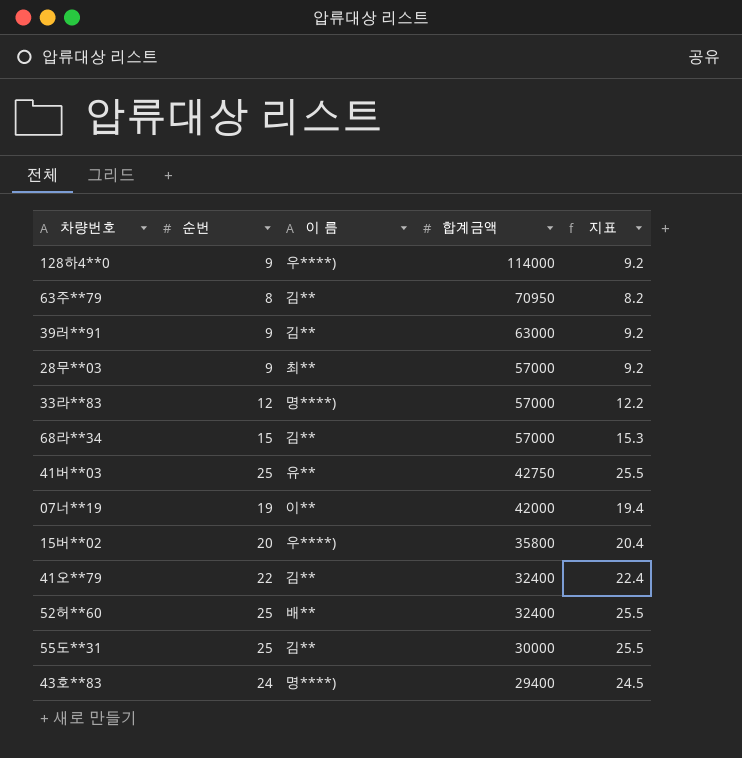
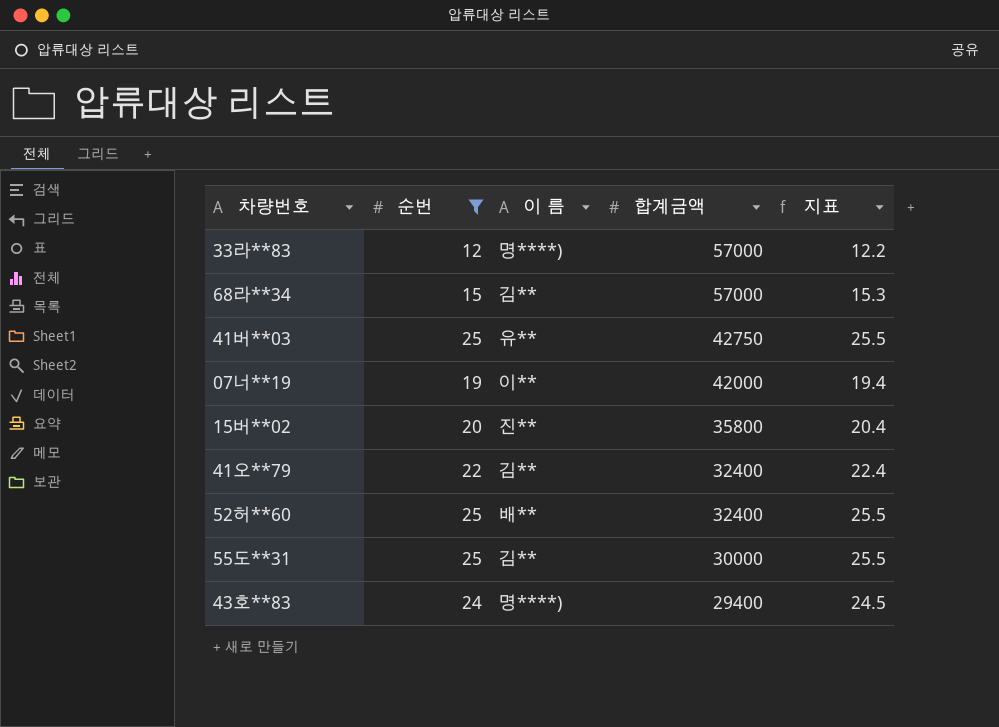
filter: none -> 순번 >= 12
15버**02 | 이 름: 우****) -> 진**

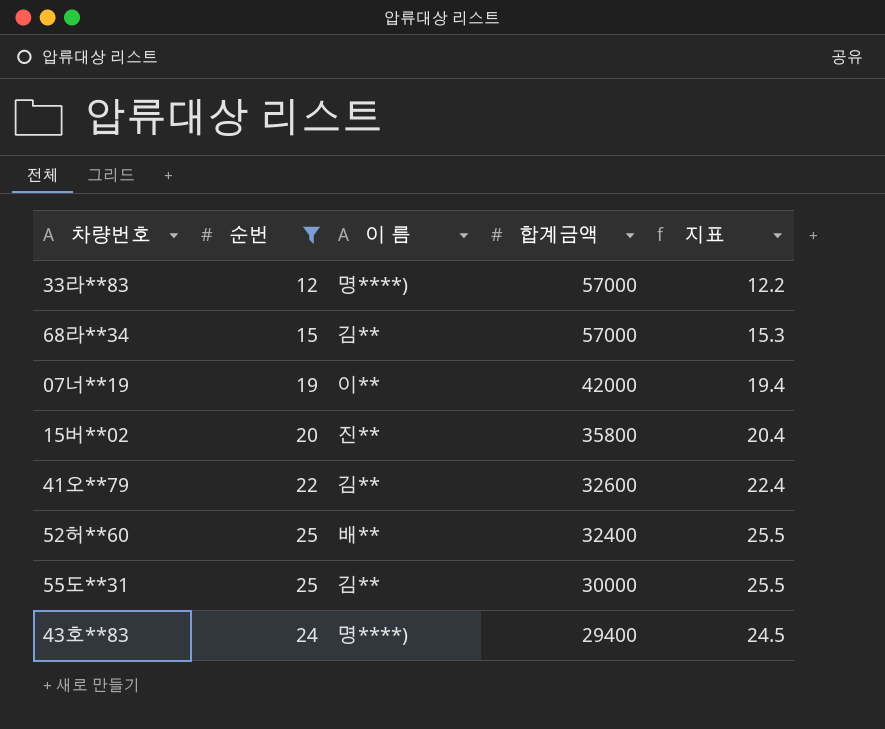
row 41버**03: 25 | 유** | 42750 | 25.5 -> none
41오**79 | 합계금액: 32400 -> 32600

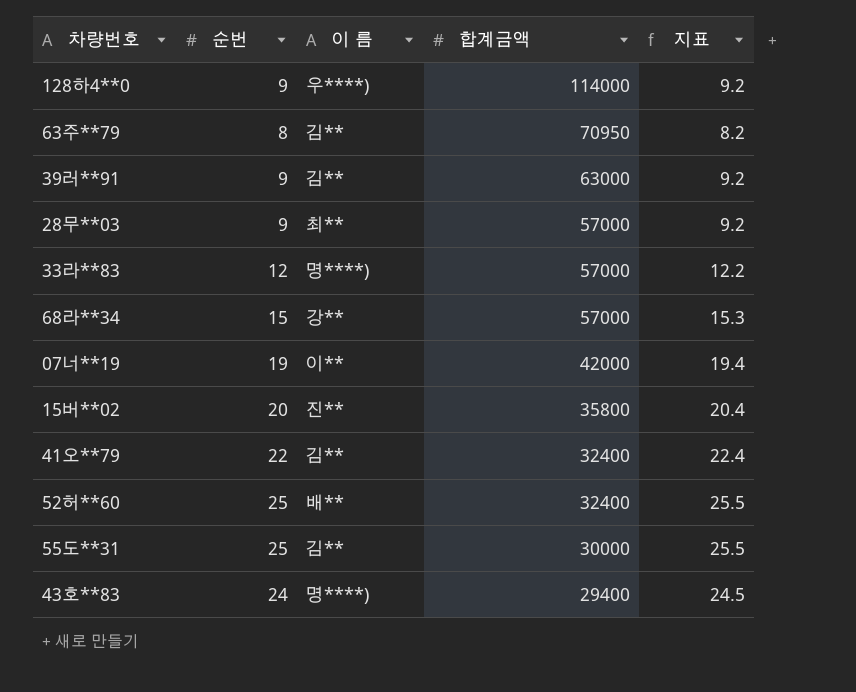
filter: 순번 >= 12 -> none
68라**34 | 이 름: 김** -> 강**
41오**79 | 합계금액: 32600 -> 32400

